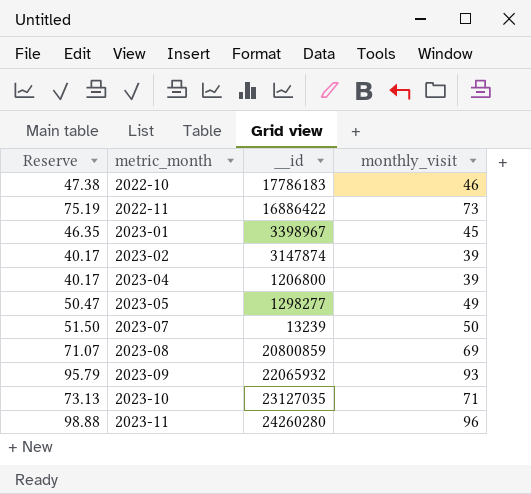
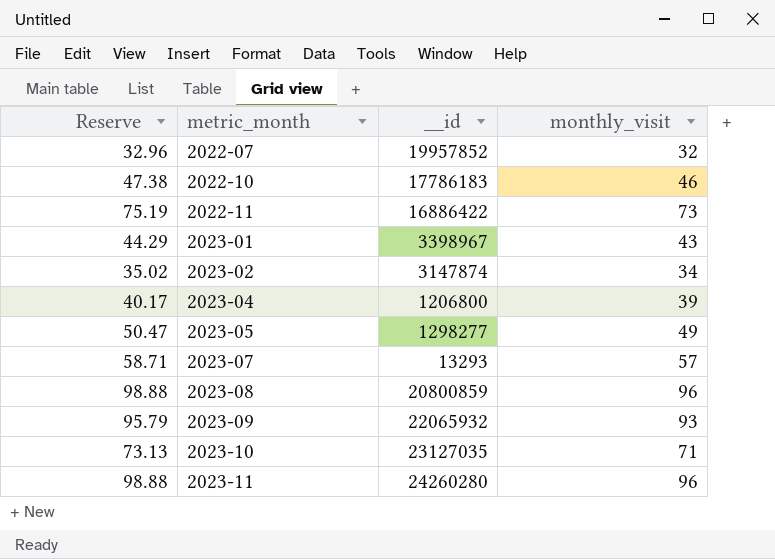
row 2022-07: none -> 32.96 | 19957852 | 32
2023-01 | Reserve: 46.35 -> 44.29
2023-01 | monthly_visit: 45 -> 43
2023-02 | Reserve: 40.17 -> 35.02
2023-02 | monthly_visit: 39 -> 34
2023-07 | Reserve: 51.50 -> 58.71
2023-07 | __id: 13239 -> 13293
2023-07 | monthly_visit: 50 -> 57
2023-08 | Reserve: 71.07 -> 98.88
2023-08 | monthly_visit: 69 -> 96

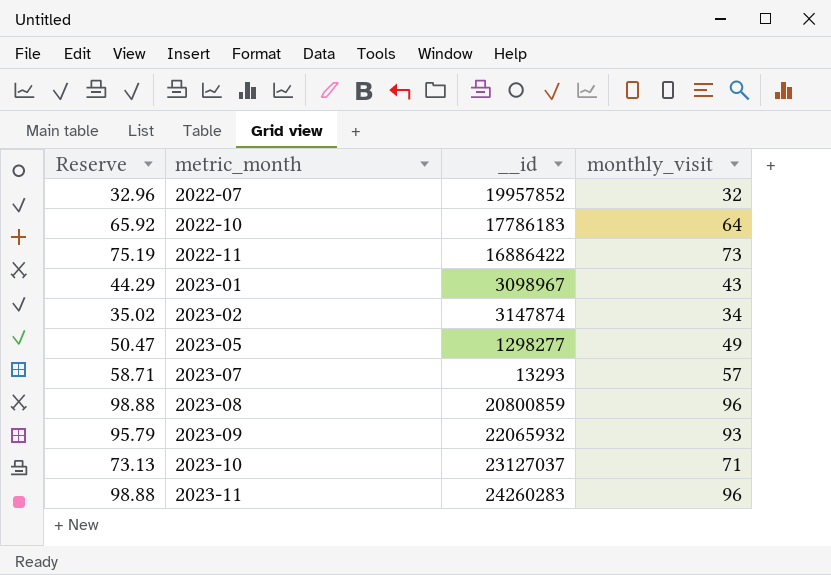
row 2023-04: 40.17 | 1206800 | 39 -> none
2022-10 | Reserve: 47.38 -> 65.92
2022-10 | monthly_visit: 46 -> 64
2023-01 | __id: 3398967 -> 3098967
2023-10 | __id: 23127035 -> 23127037
2023-11 | __id: 24260280 -> 24260283

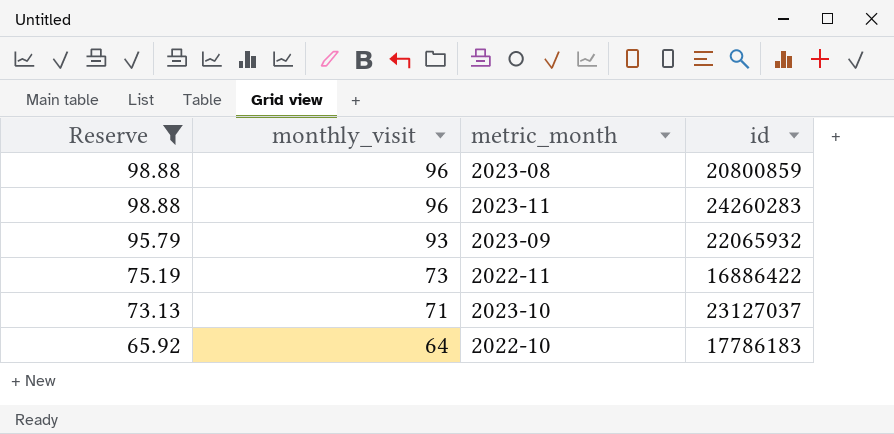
filter: none -> Reserve >= 65.92
row order: metric_month ascending -> Reserve descending
column monthly_visit | position: 4 -> 2
column name: __id -> id

